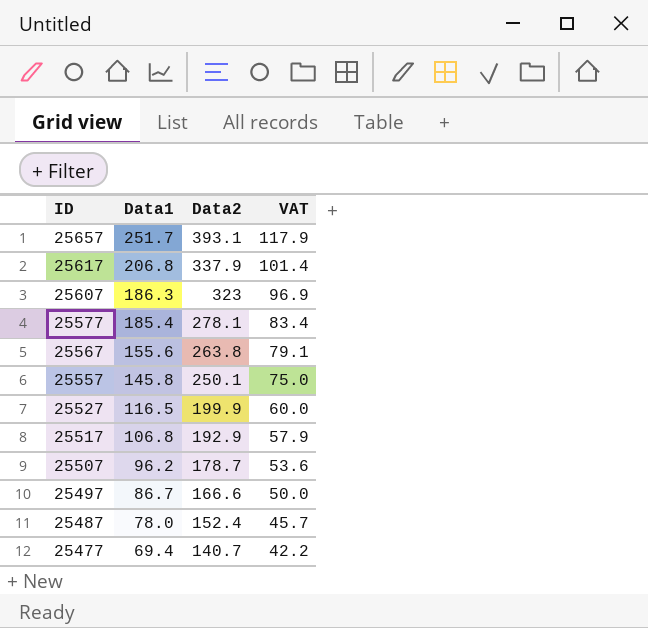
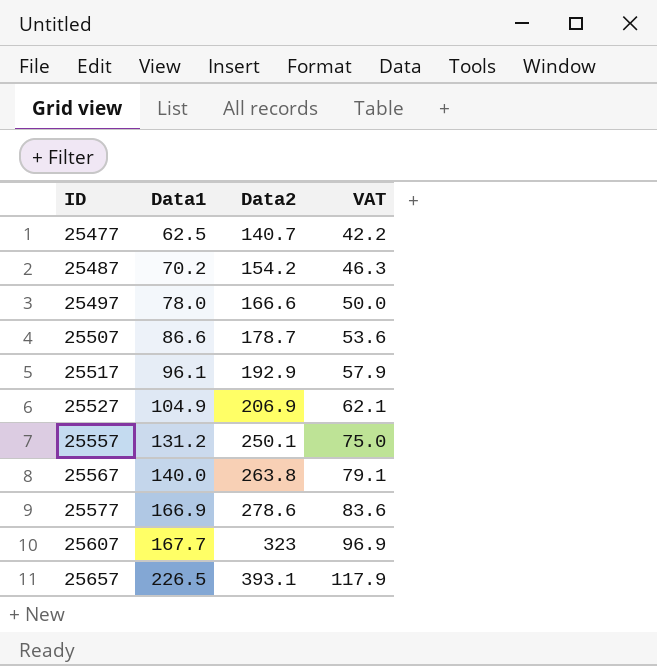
row order: ID descending -> ID ascending
row 25617: 206.8 | 337.9 | 101.4 -> none
25477 | Data1: 69.4 -> 62.5
25487 | Data1: 78.0 -> 70.2
25487 | Data2: 152.4 -> 154.2
25487 | VAT: 45.7 -> 46.3
25497 | Data1: 86.7 -> 78.0
25507 | Data1: 96.2 -> 86.6
25517 | Data1: 106.8 -> 96.1
25527 | Data1: 116.5 -> 104.9
25527 | Data2: 199.9 -> 206.9
25527 | VAT: 60.0 -> 62.1
25557 | Data1: 145.8 -> 131.2
25567 | Data1: 155.6 -> 140.0
25577 | Data1: 185.4 -> 166.9
25577 | Data2: 278.1 -> 278.6
25577 | VAT: 83.4 -> 83.6
25607 | Data1: 186.3 -> 167.7
25657 | Data1: 251.7 -> 226.5

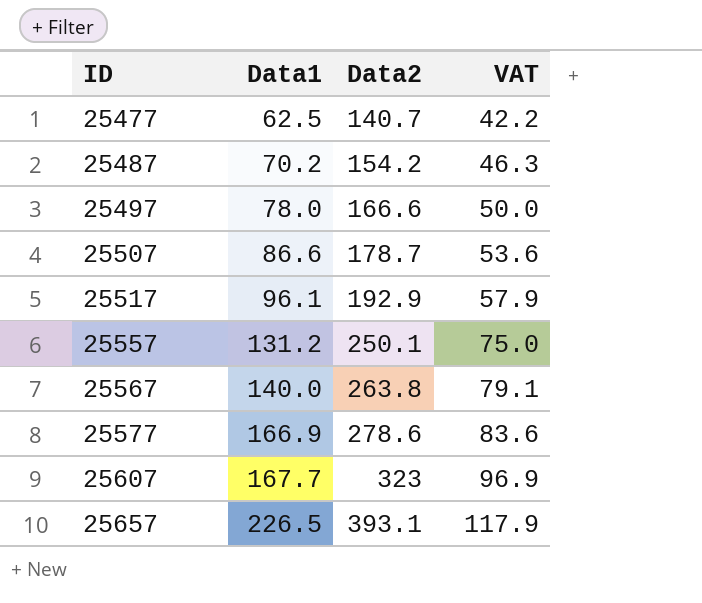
row 25527: 104.9 | 206.9 | 62.1 -> none

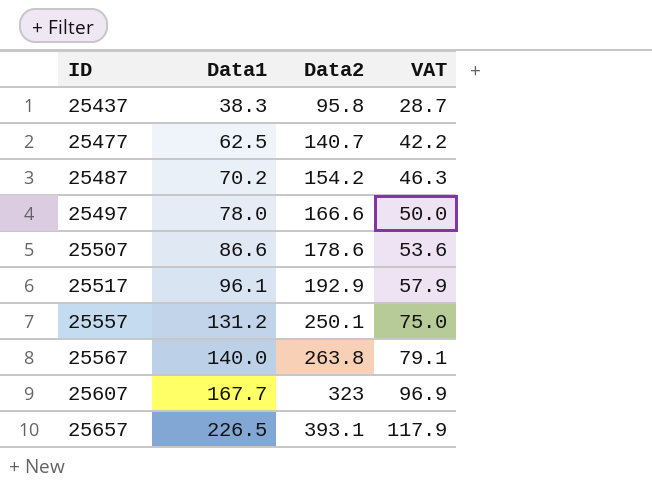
row 25577: 166.9 | 278.6 | 83.6 -> none
row 25437: none -> 38.3 | 95.8 | 28.7
25507 | Data2: 178.7 -> 178.6

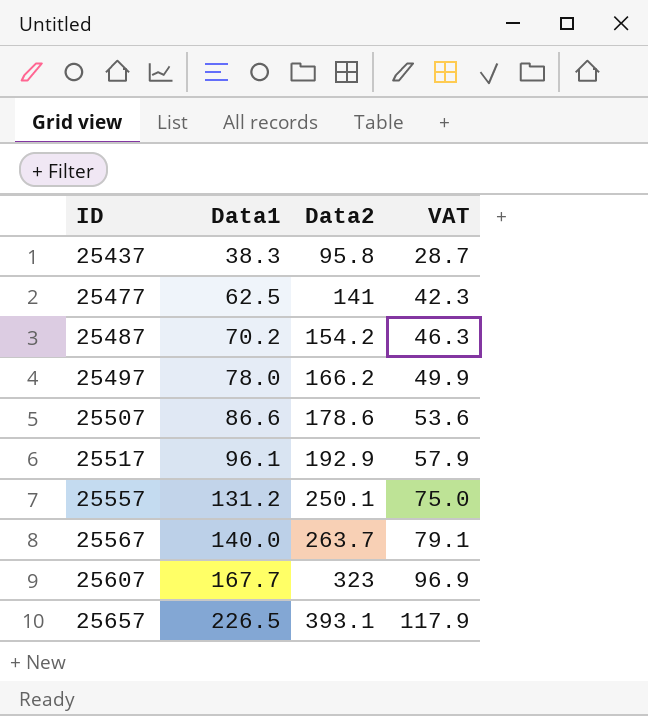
25477 | Data2: 140.7 -> 141
25477 | VAT: 42.2 -> 42.3
25497 | Data2: 166.6 -> 166.2
25497 | VAT: 50.0 -> 49.9
25567 | Data2: 263.8 -> 263.7

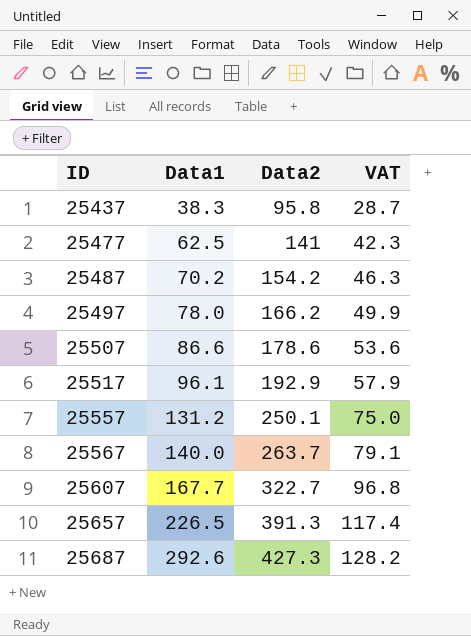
25607 | Data2: 323 -> 322.7
25607 | VAT: 96.9 -> 96.8
25657 | Data2: 393.1 -> 391.3
25657 | VAT: 117.9 -> 117.4
row 25687: none -> 292.6 | 427.3 | 128.2

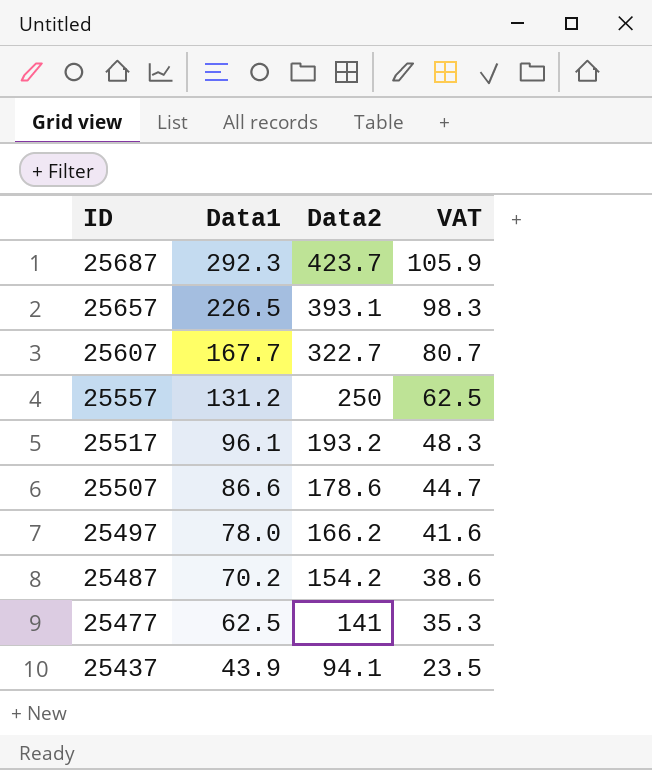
row order: ID ascending -> ID descending
column VAT | formula: [Data2] * 0.3 -> [Data2] * 0.25
row 25567: 140.0 | 263.7 | 79.1 -> none
25687 | Data1: 292.6 -> 292.3
25687 | Data2: 427.3 -> 423.7
25657 | Data2: 391.3 -> 393.1
25557 | Data2: 250.1 -> 250
25517 | Data2: 192.9 -> 193.2
25437 | Data1: 38.3 -> 43.9
25437 | Data2: 95.8 -> 94.1

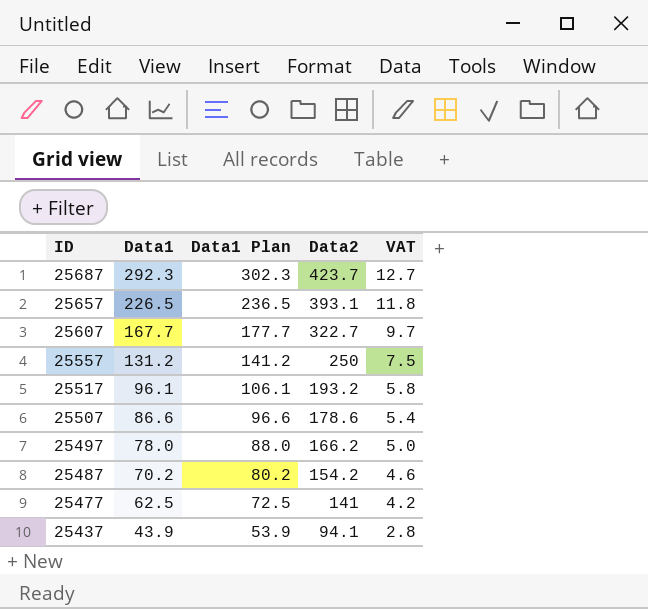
column Data1 Plan | formula: none -> [Data1] + 10
column VAT | formula: [Data2] * 0.25 -> [Data2] * 0.03

